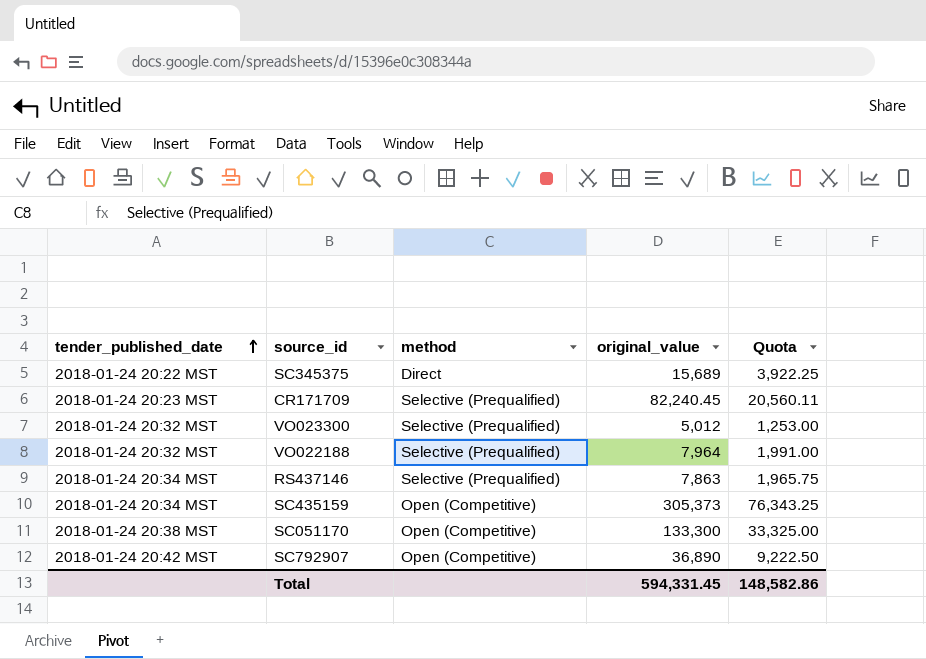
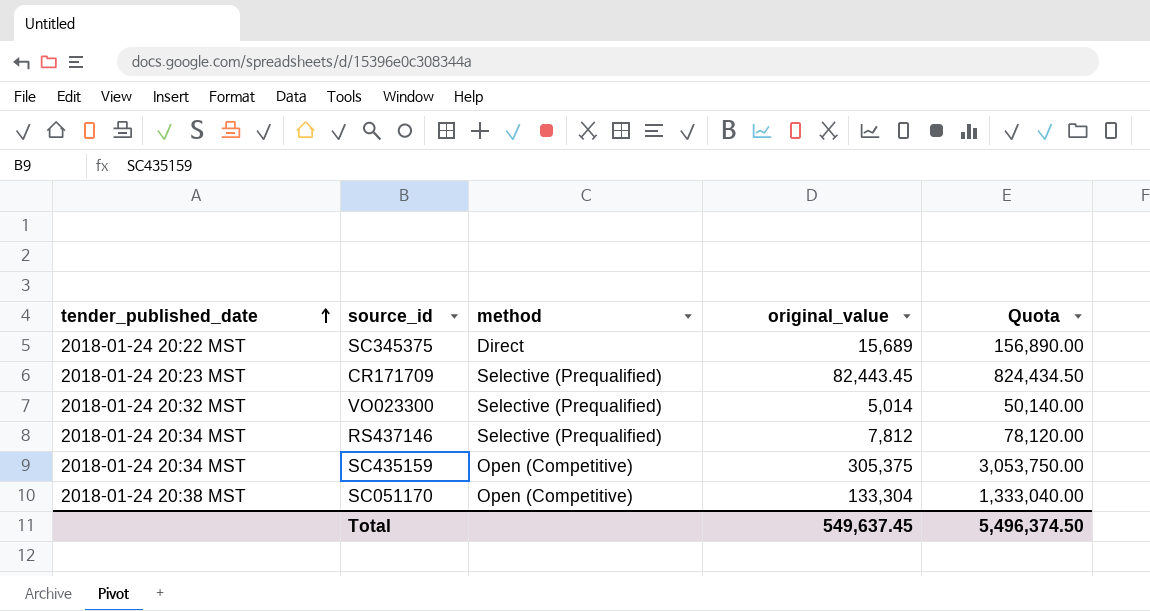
column Quota | formula: [original_value] * 0.25 -> [original_value] * 10
row VO022188: 2018-01-24 20:32 MST | Selective (Prequalified) | 7,964 | 1,991.00 -> none
row SC792907: 2018-01-24 20:42 MST | Open (Competitive) | 36,890 | 9,222.50 -> none
CR171709 | original_value: 82,240.45 -> 82,443.45
VO023300 | original_value: 5,012 -> 5,014
RS437146 | original_value: 7,863 -> 7,812
SC435159 | original_value: 305,373 -> 305,375
SC051170 | original_value: 133,300 -> 133,304
Total | original_value: 594,331.45 -> 549,637.45
Total | Quota: 148,582.86 -> 5,496,374.50

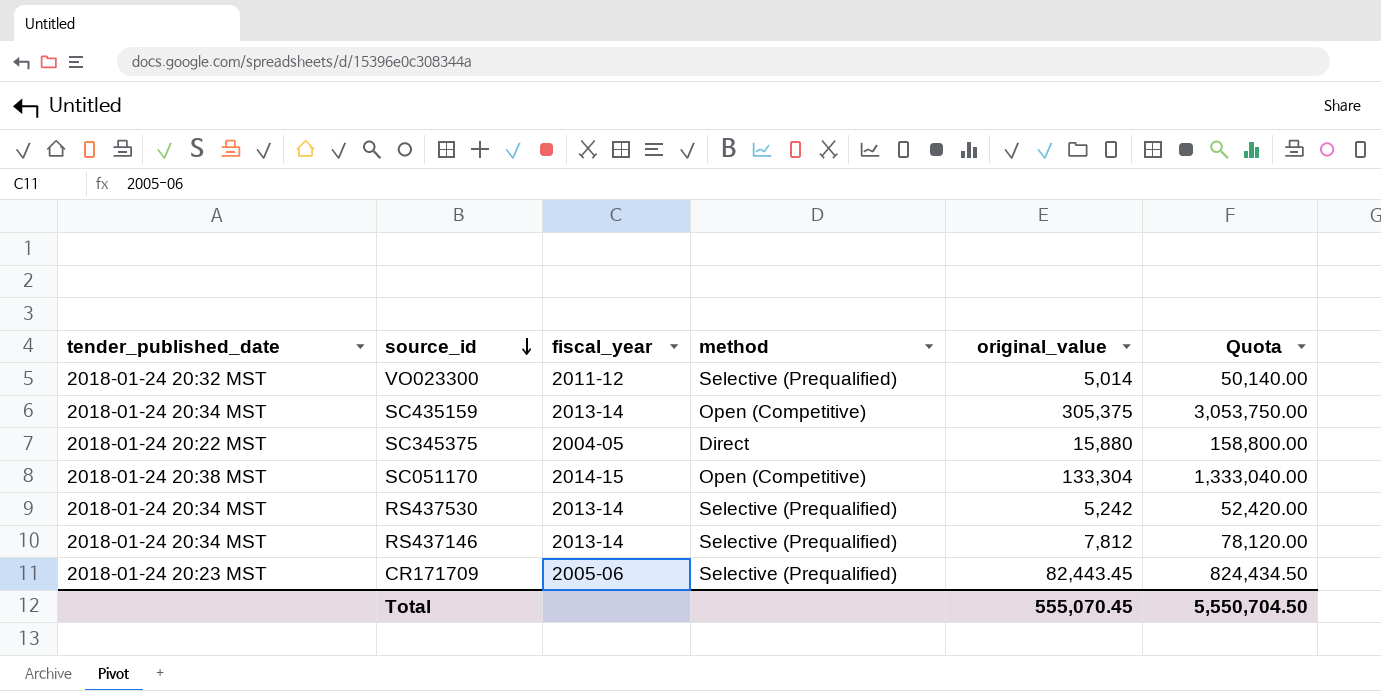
row order: tender_published_date ascending -> source_id descending
column fiscal_year | position: none -> 3
SC345375 | original_value: 15,689 -> 15,880
SC345375 | Quota: 156,890.00 -> 158,800.00
row RS437530: none -> 2018-01-24 20:34 MST | 2013-14 | Selective (Prequalified) | 5,242 | 52,420.00
Total | original_value: 549,637.45 -> 555,070.45
Total | Quota: 5,496,374.50 -> 5,550,704.50

